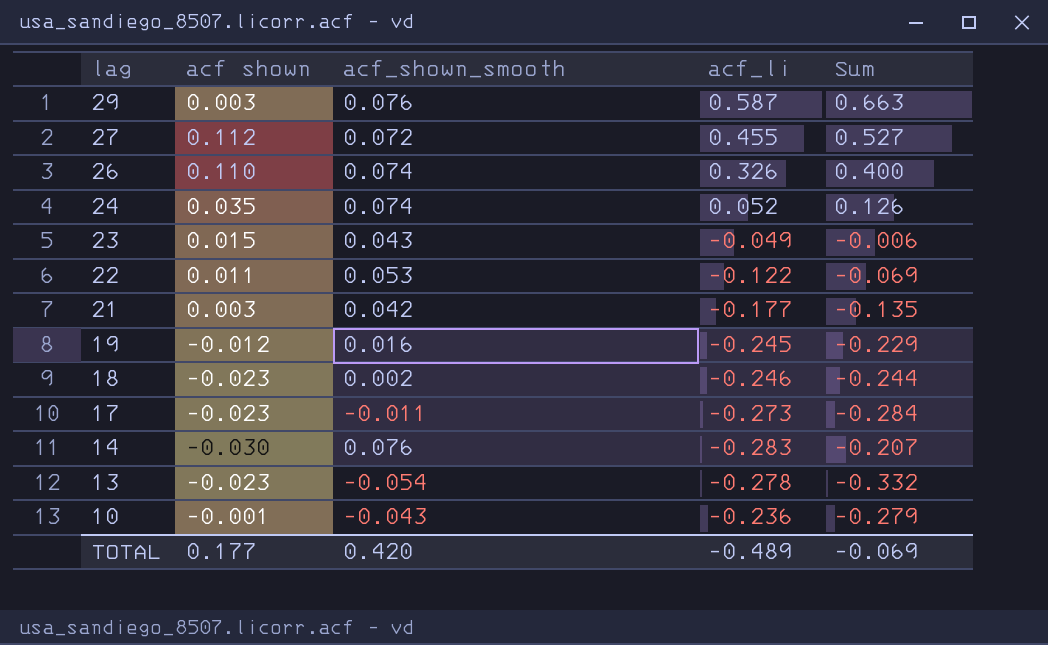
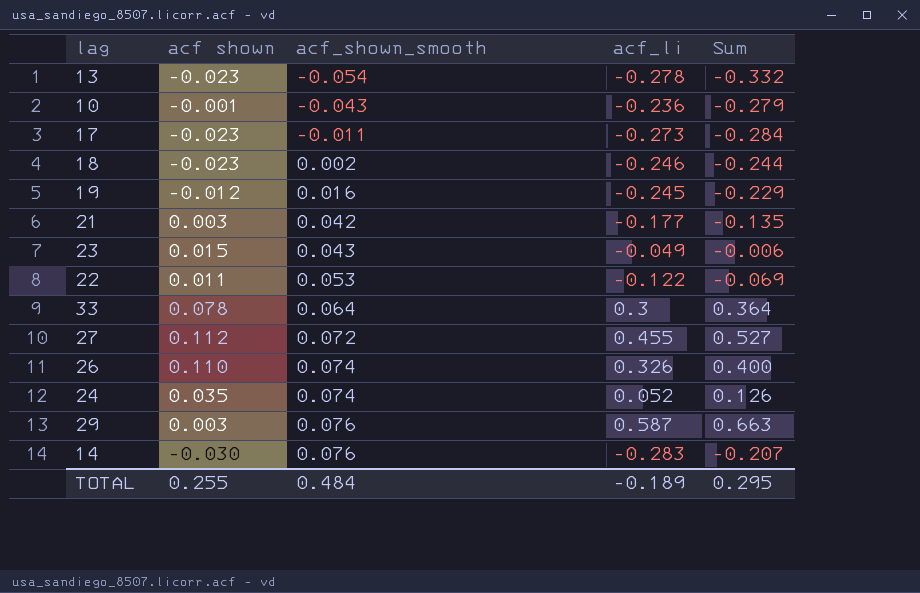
row order: lag descending -> acf_shown_smooth ascending
row 33: none -> 0.078 | 0.064 | 0.3 | 0.364
TOTAL | acf shown: 0.177 -> 0.255
TOTAL | acf_shown_smooth: 0.420 -> 0.484
TOTAL | acf_li: -0.489 -> -0.189
TOTAL | Sum: -0.069 -> 0.295

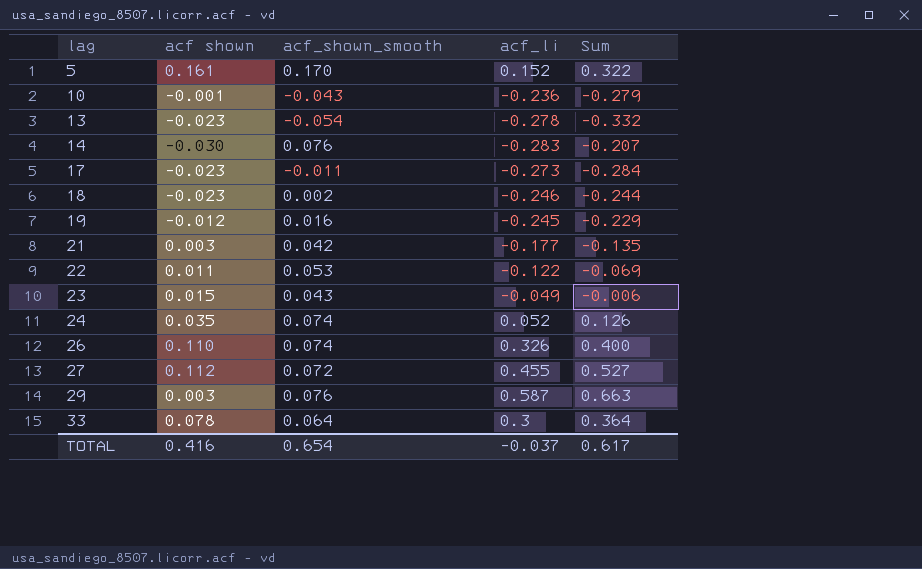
row order: acf_shown_smooth ascending -> lag ascending
row 5: none -> 0.161 | 0.170 | 0.152 | 0.322
TOTAL | acf shown: 0.255 -> 0.416
TOTAL | acf_shown_smooth: 0.484 -> 0.654
TOTAL | acf_li: -0.189 -> -0.037
TOTAL | Sum: 0.295 -> 0.617

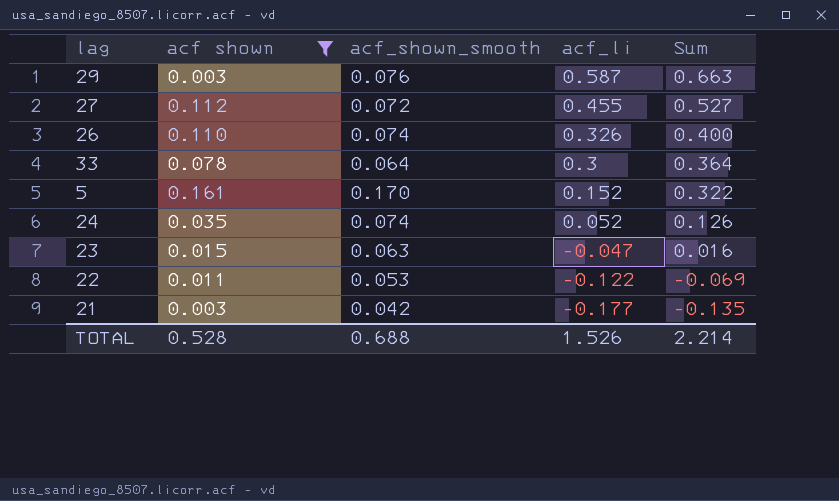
filter: none -> acf shown >= 0.003
row order: lag ascending -> acf_li descending
23 | acf_shown_smooth: 0.043 -> 0.063
23 | acf_li: -0.049 -> -0.047
23 | Sum: -0.006 -> 0.016
TOTAL | acf shown: 0.416 -> 0.528
TOTAL | acf_shown_smooth: 0.654 -> 0.688
TOTAL | acf_li: -0.037 -> 1.526
TOTAL | Sum: 0.617 -> 2.214

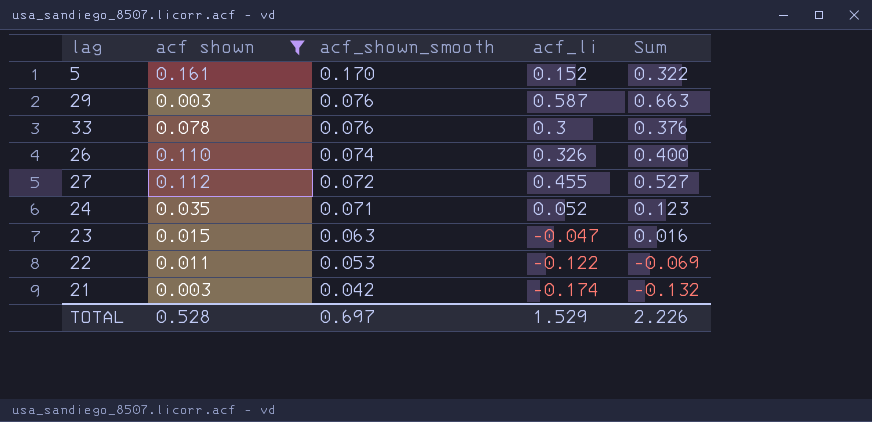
row order: acf_li descending -> acf_shown_smooth descending
33 | acf_shown_smooth: 0.064 -> 0.076
33 | Sum: 0.364 -> 0.376
24 | acf_shown_smooth: 0.074 -> 0.071
24 | Sum: 0.126 -> 0.123
21 | acf_li: -0.177 -> -0.174
21 | Sum: -0.135 -> -0.132
TOTAL | acf_shown_smooth: 0.688 -> 0.697
TOTAL | acf_li: 1.526 -> 1.529
TOTAL | Sum: 2.214 -> 2.226

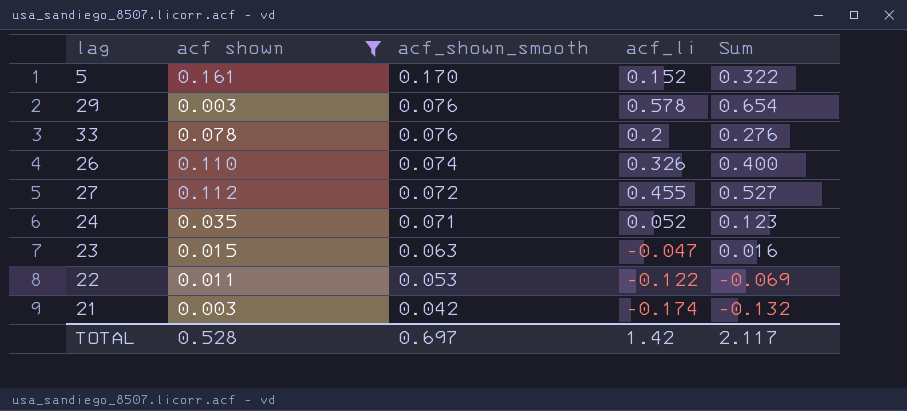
29 | acf_li: 0.587 -> 0.578
29 | Sum: 0.663 -> 0.654
33 | acf_li: 0.3 -> 0.2
33 | Sum: 0.376 -> 0.276
TOTAL | acf_li: 1.529 -> 1.42
TOTAL | Sum: 2.226 -> 2.117

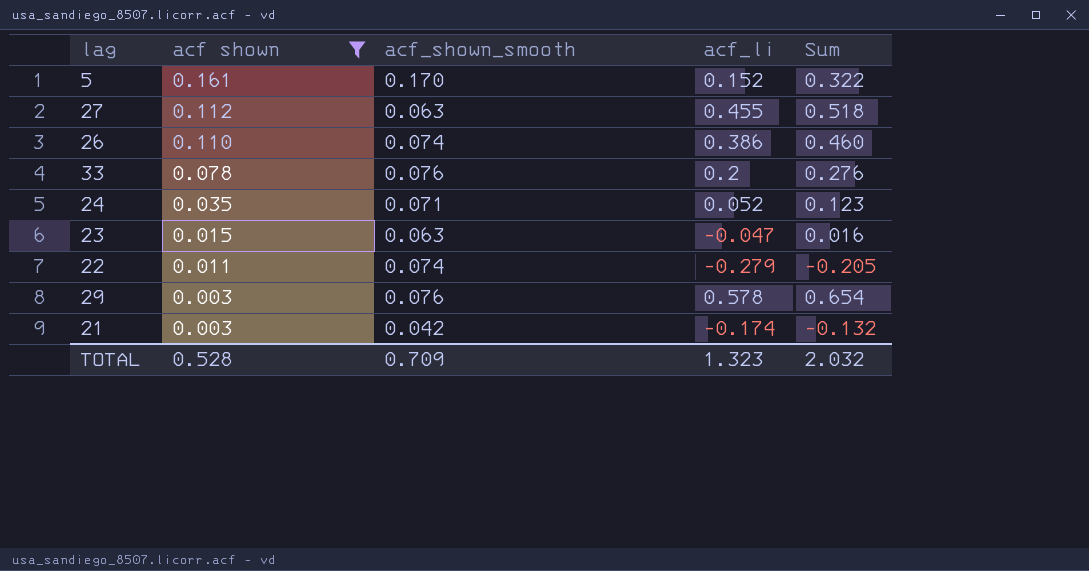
row order: acf_shown_smooth descending -> acf shown descending
27 | acf_shown_smooth: 0.072 -> 0.063
27 | Sum: 0.527 -> 0.518
26 | acf_li: 0.326 -> 0.386
26 | Sum: 0.400 -> 0.460
22 | acf_shown_smooth: 0.053 -> 0.074
22 | acf_li: -0.122 -> -0.279
22 | Sum: -0.069 -> -0.205
TOTAL | acf_shown_smooth: 0.697 -> 0.709
TOTAL | acf_li: 1.42 -> 1.323
TOTAL | Sum: 2.117 -> 2.032

